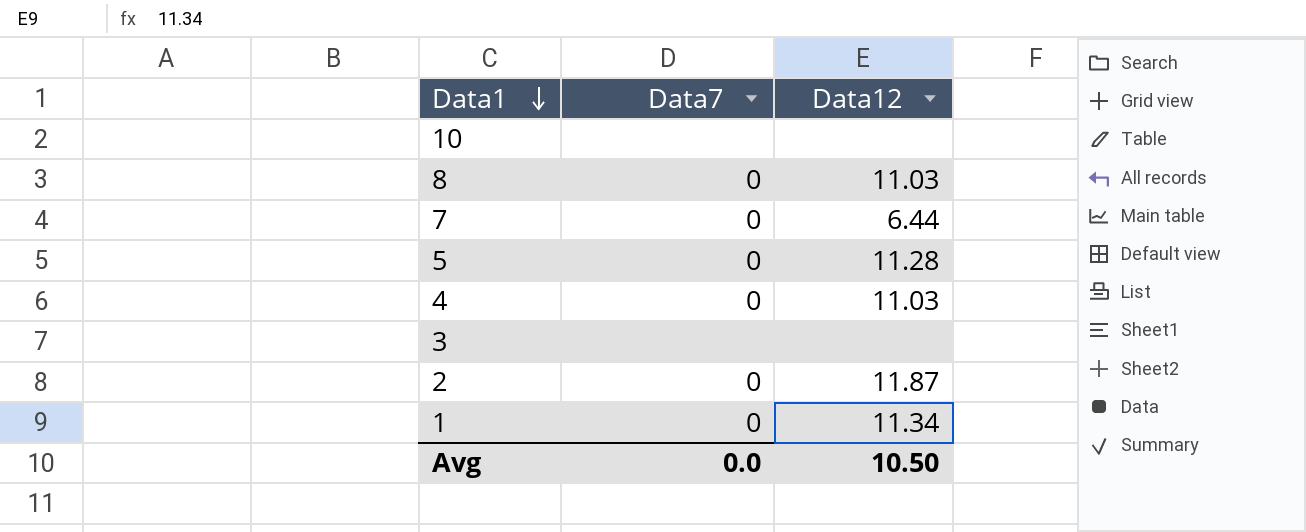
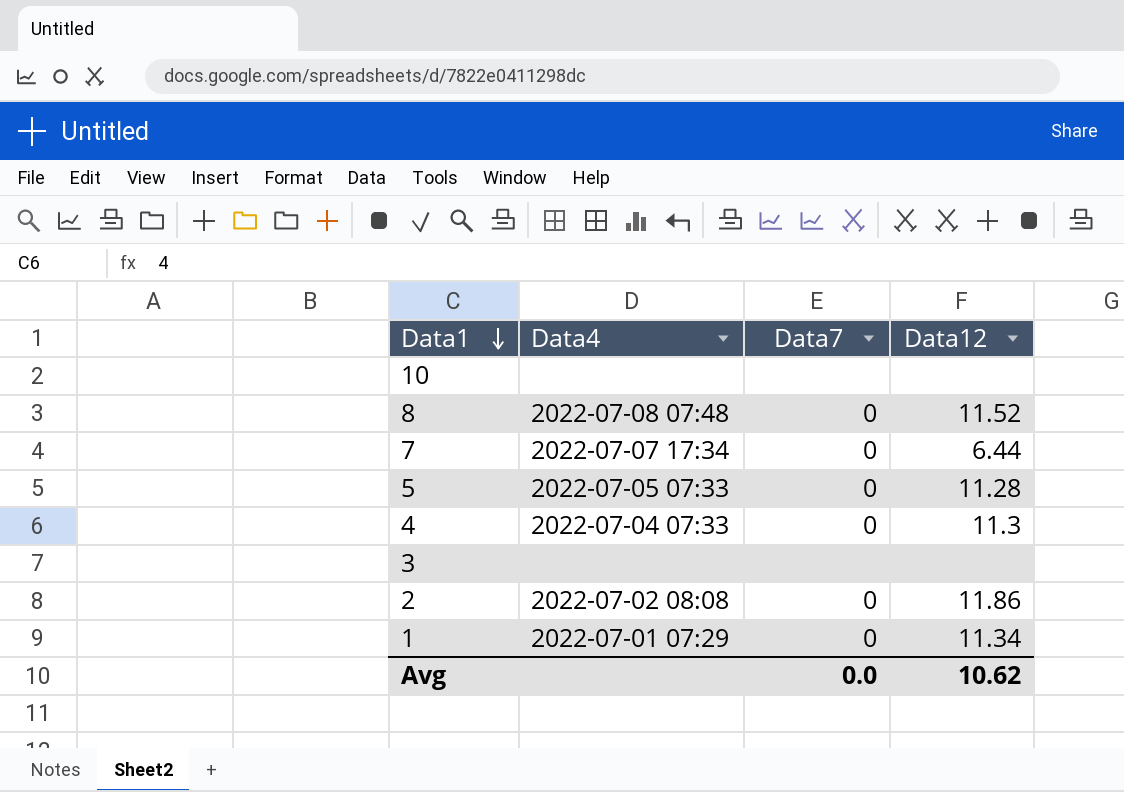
column Data4 | position: none -> 2
8 | Data12: 11.03 -> 11.52
4 | Data12: 11.03 -> 11.3
2 | Data12: 11.87 -> 11.86
Avg | Data12: 10.50 -> 10.62

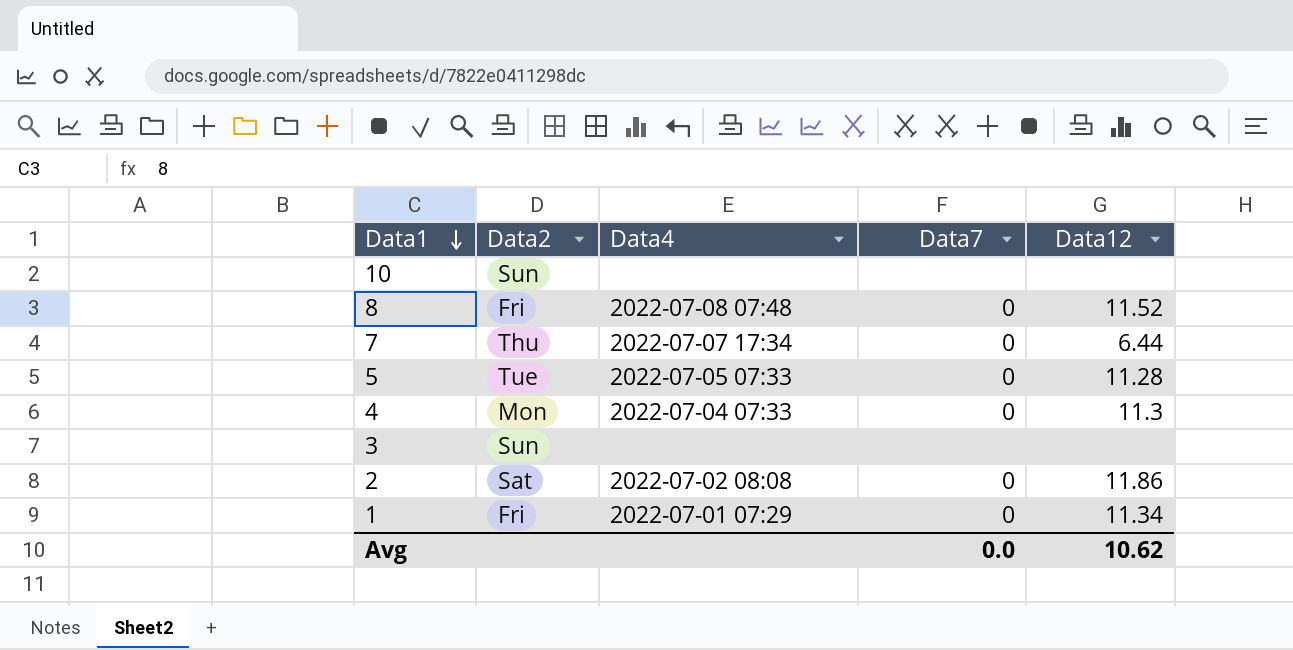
column Data2 | position: none -> 2

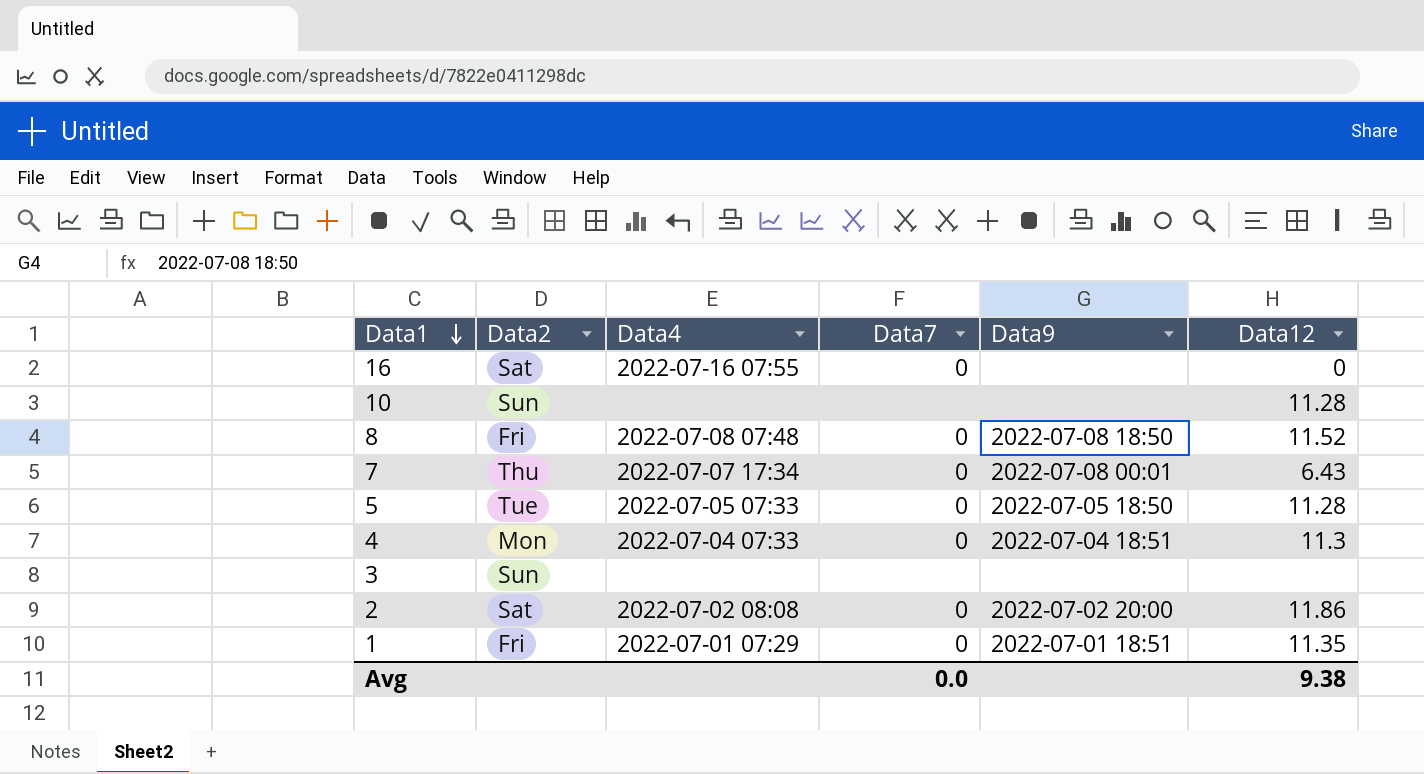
column Data9 | position: none -> 5
row 16: none -> Sat | 2022-07-16 07:55 | 0 | none | 0
10 | Data12: none -> 11.28
7 | Data12: 6.44 -> 6.43
1 | Data12: 11.34 -> 11.35
Avg | Data12: 10.62 -> 9.38

